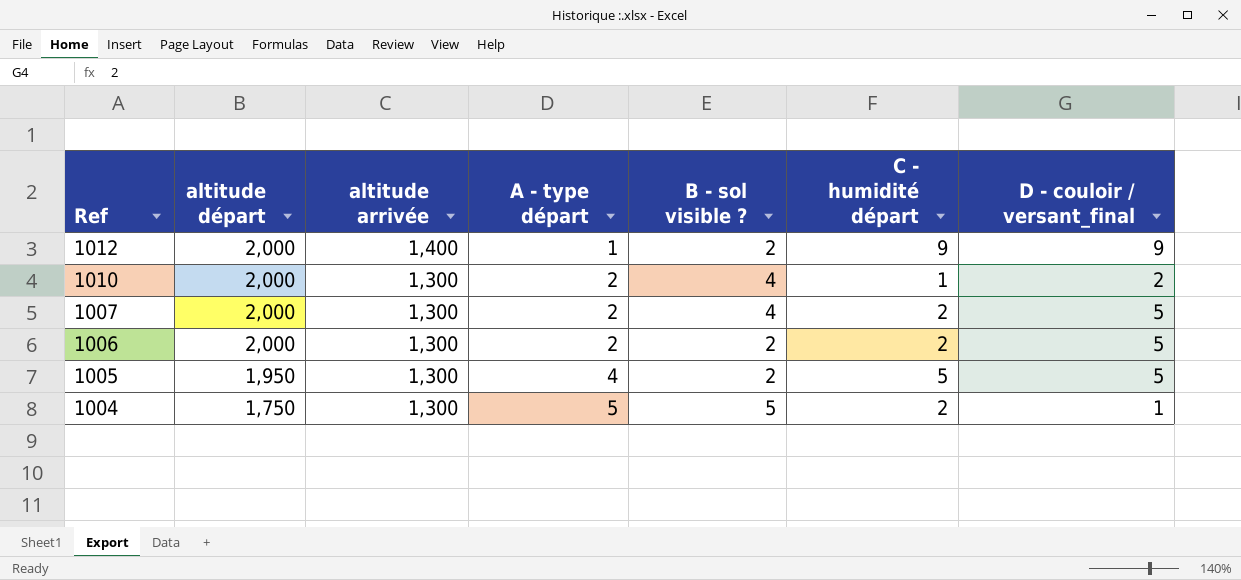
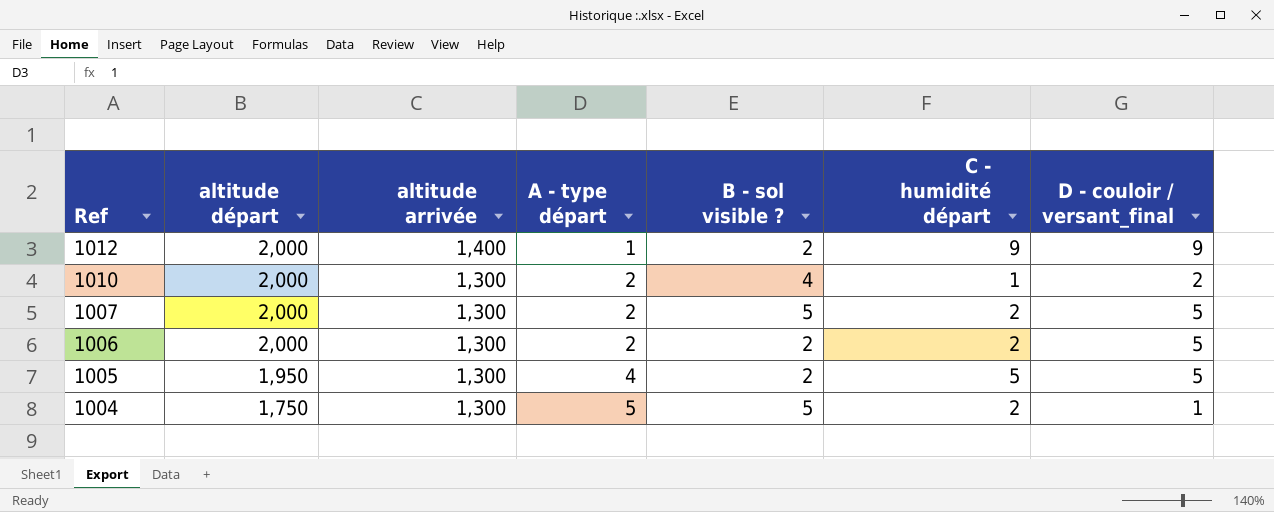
1007 | B - sol visible ?: 4 -> 5

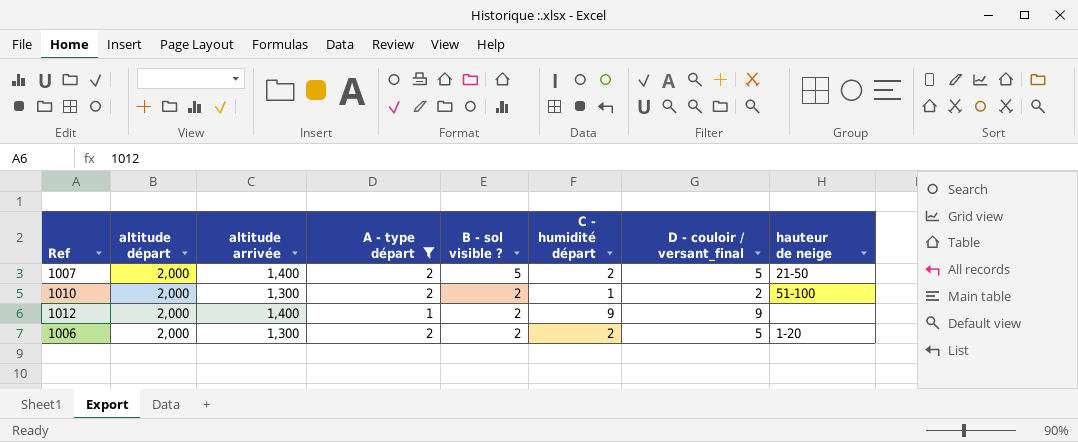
filter: none -> A - type départ <= 2
row order: Ref descending -> B - sol visible ? descending
column hauteur de neige | position: none -> 8
1007 | altitude arrivée: 1,300 -> 1,400
1010 | B - sol visible ?: 4 -> 2

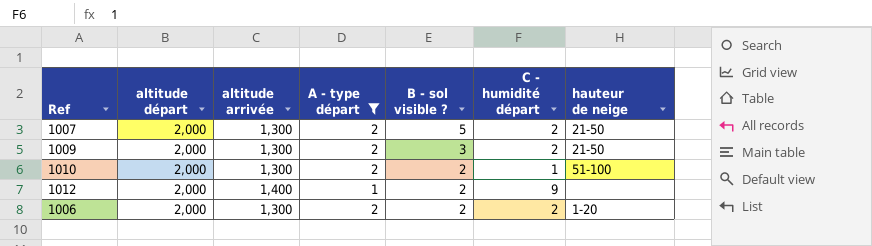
column D - couloir / versant_final | position: 7 -> none
1007 | altitude arrivée: 1,400 -> 1,300
row 1009: none -> 2,000 | 1,300 | 2 | 3 | 2 | 21-50

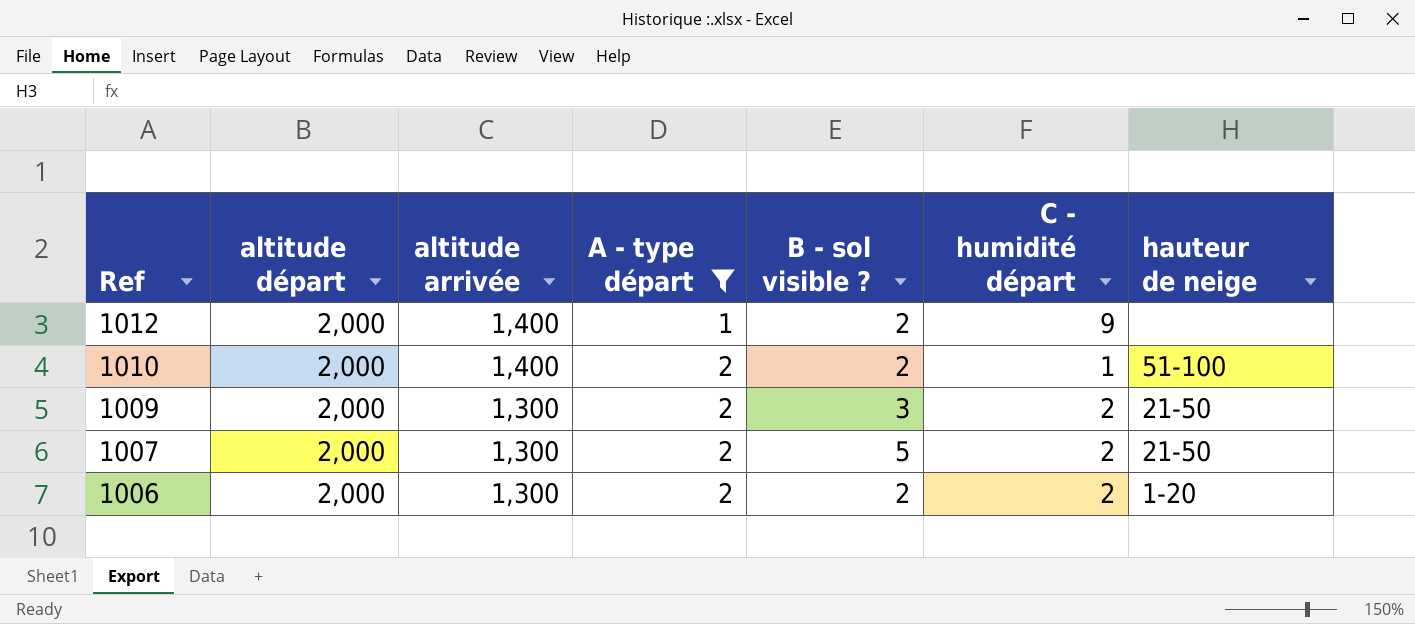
row order: B - sol visible ? descending -> Ref descending
1010 | altitude arrivée: 1,300 -> 1,400

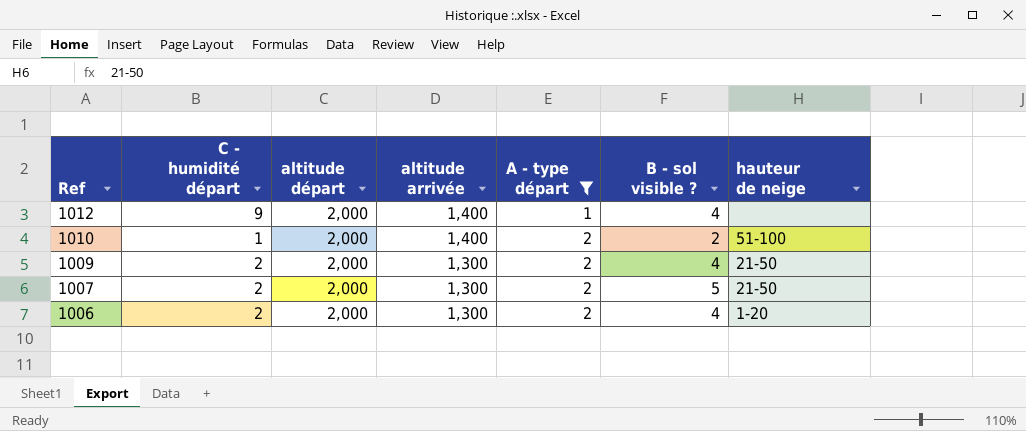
column C - humidité départ | position: 6 -> 2
1012 | B - sol visible ?: 2 -> 4
1009 | B - sol visible ?: 3 -> 4
1006 | B - sol visible ?: 2 -> 4

